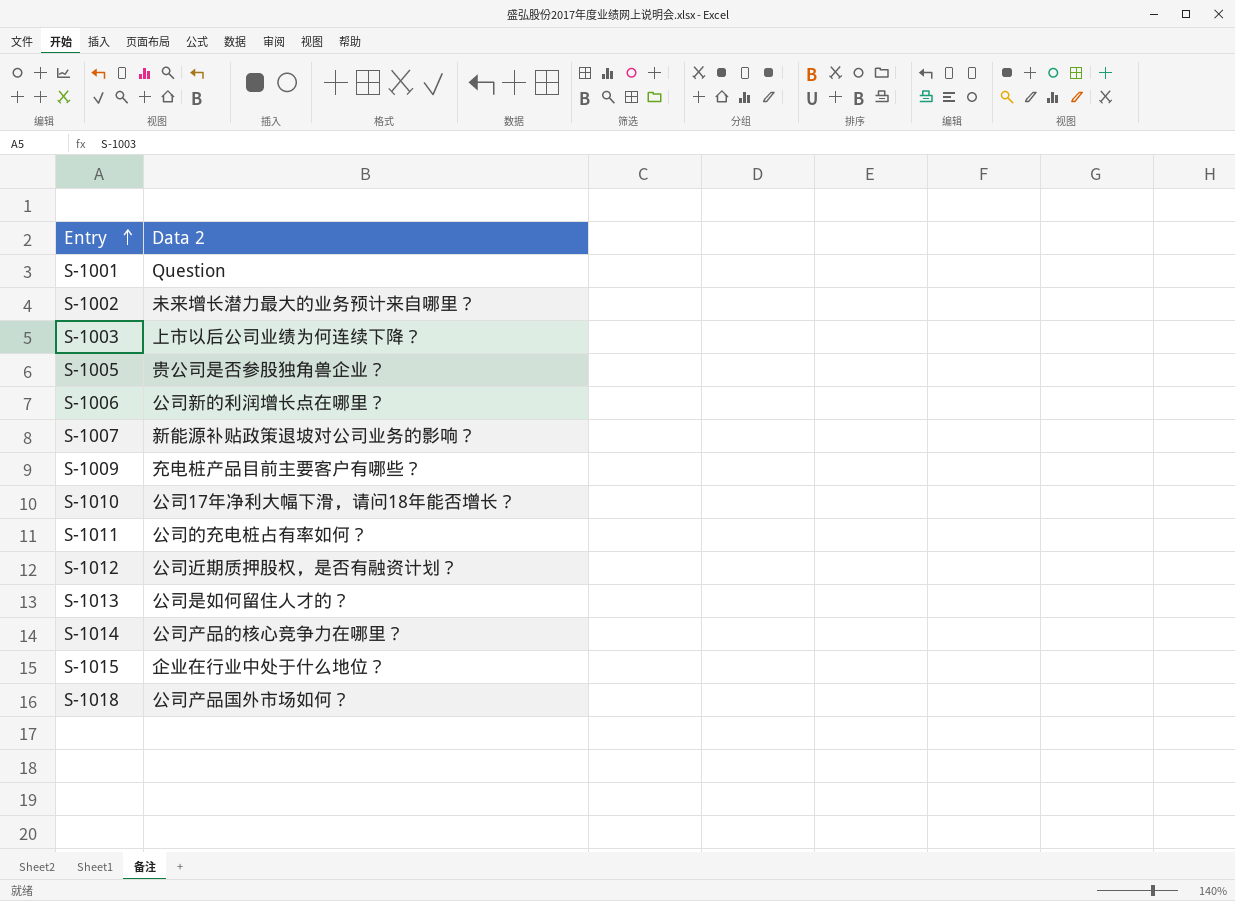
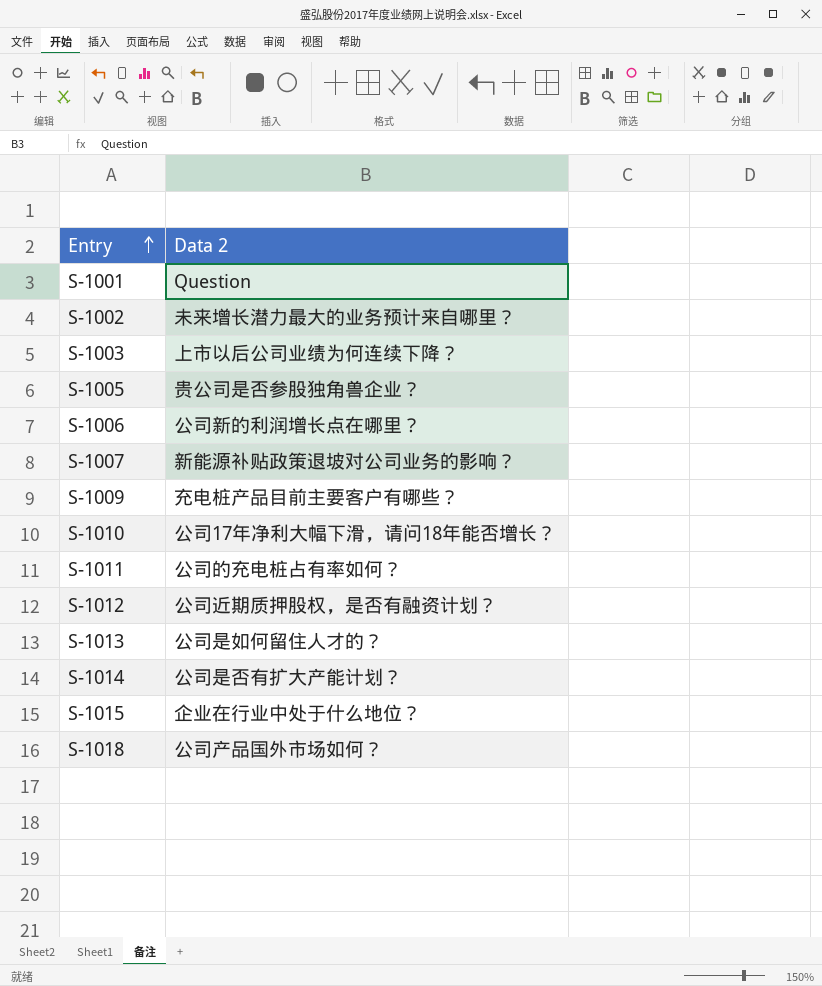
S-1014 | Data 2: 公司产品的核心竞争力在哪里？ -> 公司是否有扩大产能计划？

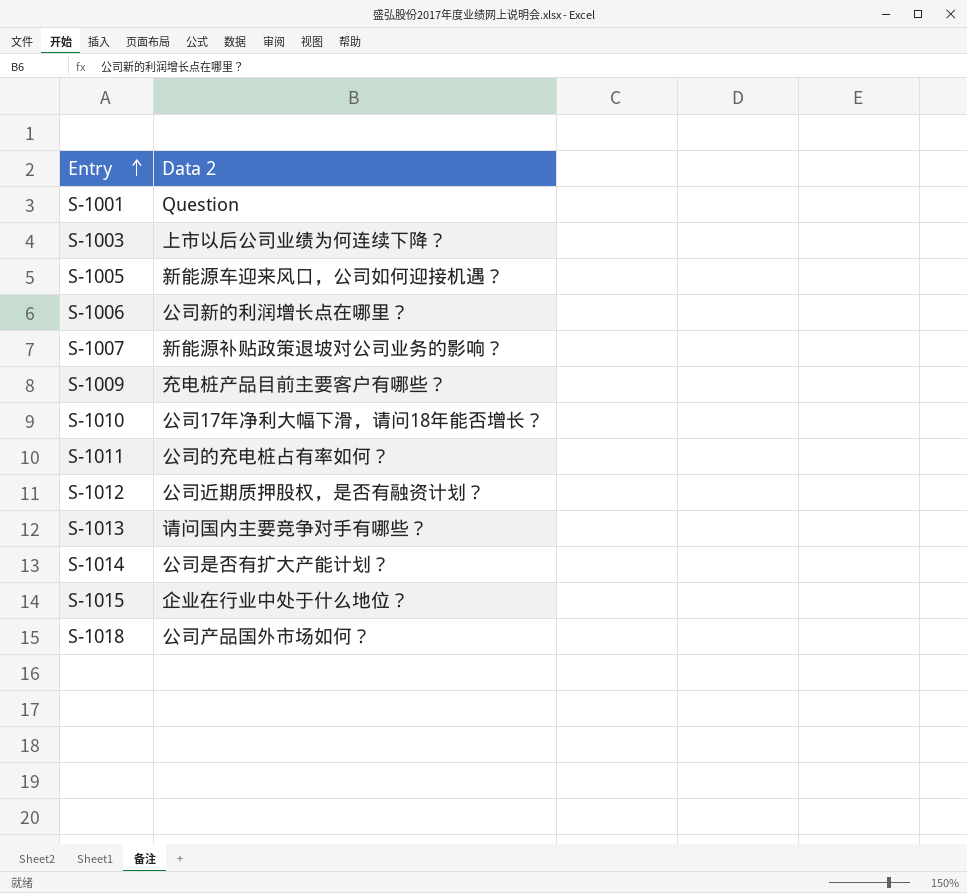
row S-1002: 未来增长潜力最大的业务预计来自哪里？ -> none
S-1005 | Data 2: 贵公司是否参股独角兽企业？ -> 新能源车迎来风口，公司如何迎接机遇？
S-1013 | Data 2: 公司是如何留住人才的？ -> 请问国内主要竞争对手有哪些？

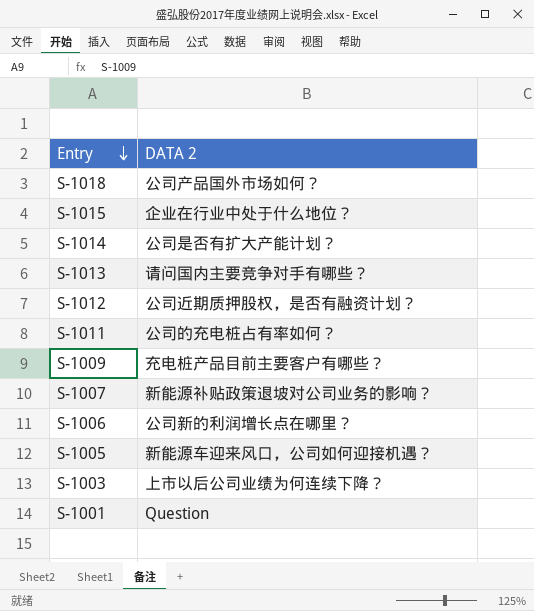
row order: Entry ascending -> Entry descending
column name: Data 2 -> DATA 2
row S-1010: 公司17年净利大幅下滑，请问18年能否增长？ -> none

